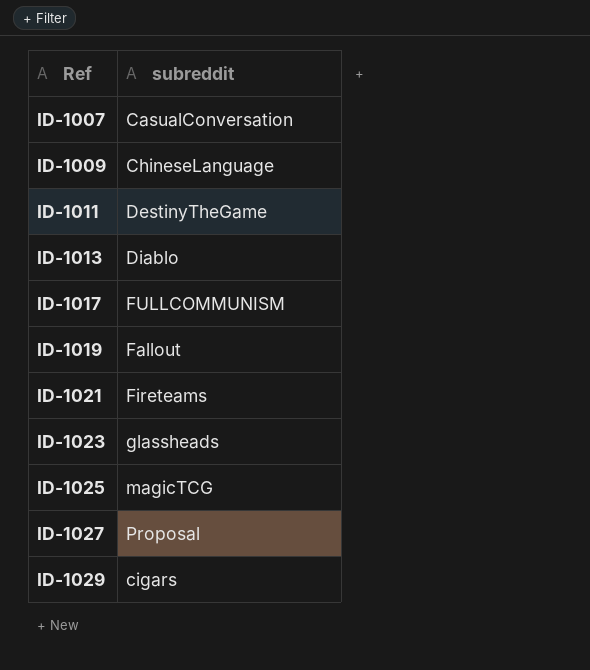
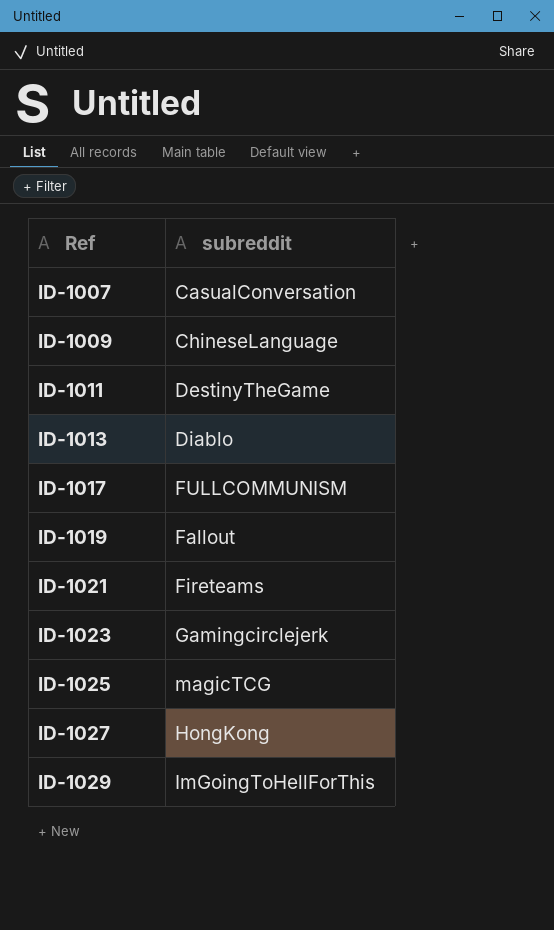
ID-1023 | subreddit: glassheads -> Gamingcirclejerk
ID-1027 | subreddit: Proposal -> HongKong
ID-1029 | subreddit: cigars -> ImGoingToHellForThis

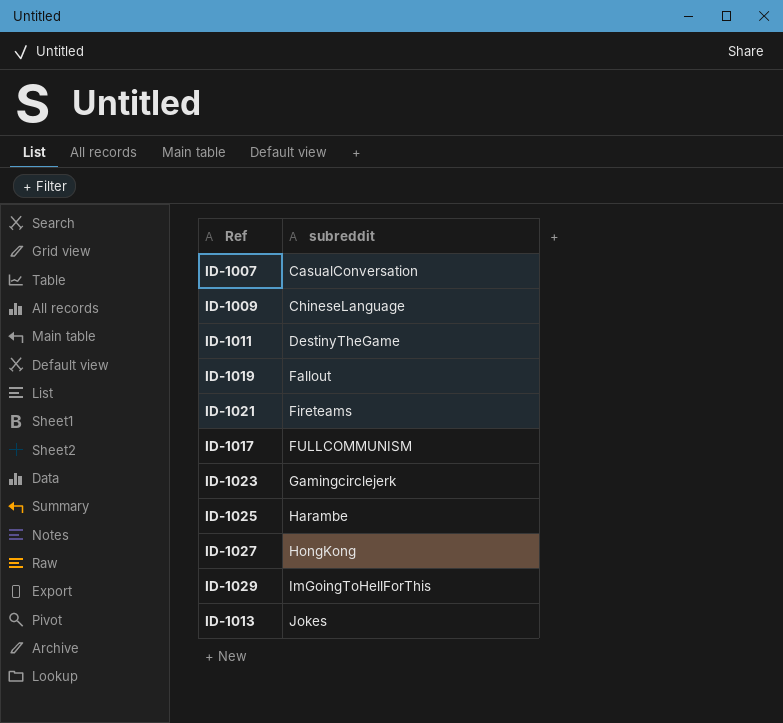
row order: Ref ascending -> subreddit ascending
ID-1025 | subreddit: magicTCG -> Harambe
ID-1013 | subreddit: Diablo -> Jokes

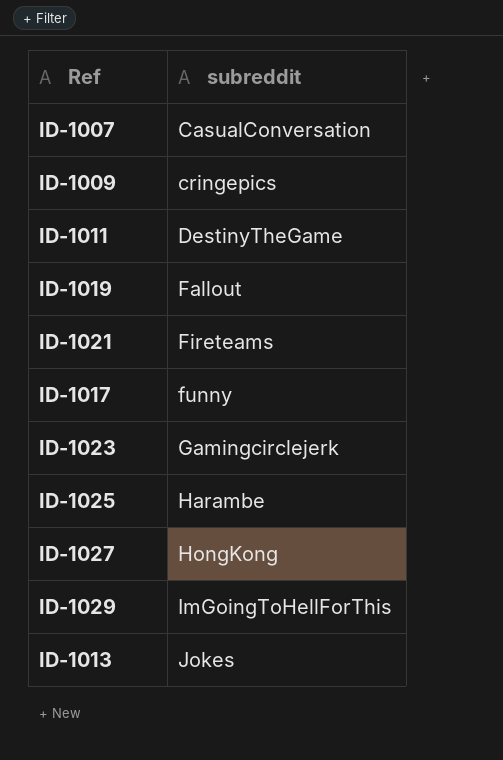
ID-1009 | subreddit: ChineseLanguage -> cringepics
ID-1017 | subreddit: FULLCOMMUNISM -> funny

